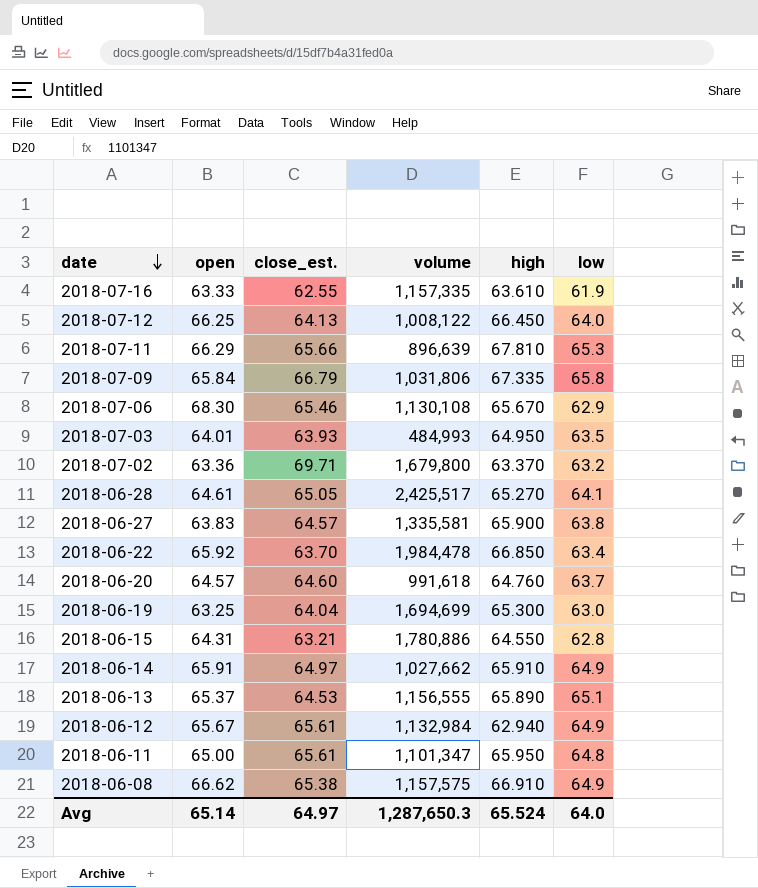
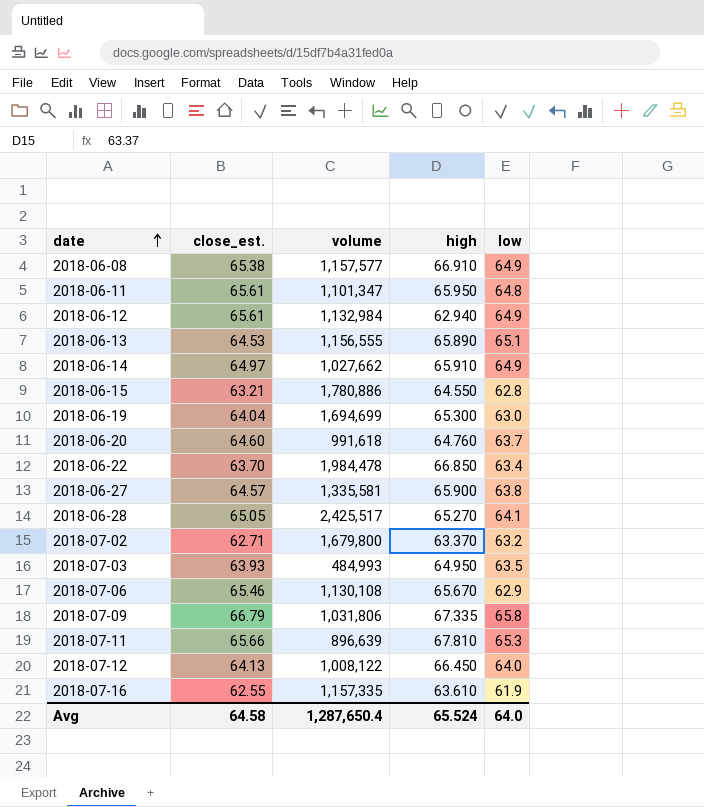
row order: date descending -> date ascending
column open | position: 2 -> none
2018-06-08 | volume: 1,157,575 -> 1,157,577
2018-07-02 | close_est.: 69.71 -> 62.71
Avg | close_est.: 64.97 -> 64.58
Avg | volume: 1,287,650.3 -> 1,287,650.4

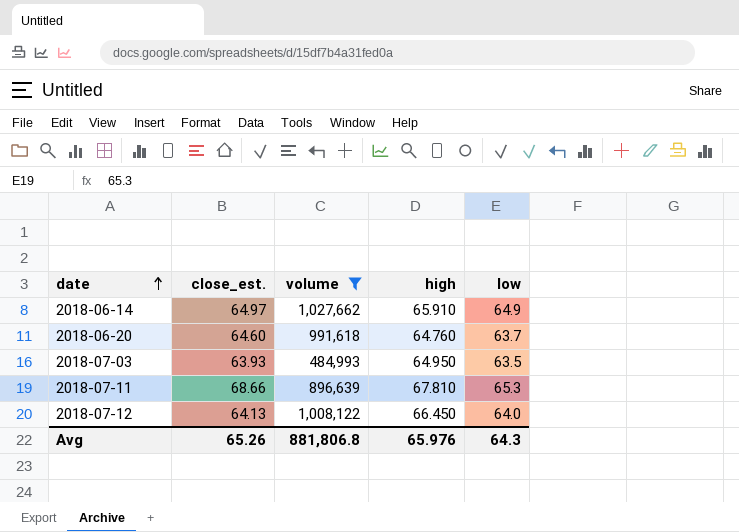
filter: none -> volume <= 1,027,662
2018-07-11 | close_est.: 65.66 -> 68.66
Avg | close_est.: 64.58 -> 65.26
Avg | volume: 1,287,650.4 -> 881,806.8
Avg | high: 65.524 -> 65.976
Avg | low: 64.0 -> 64.3

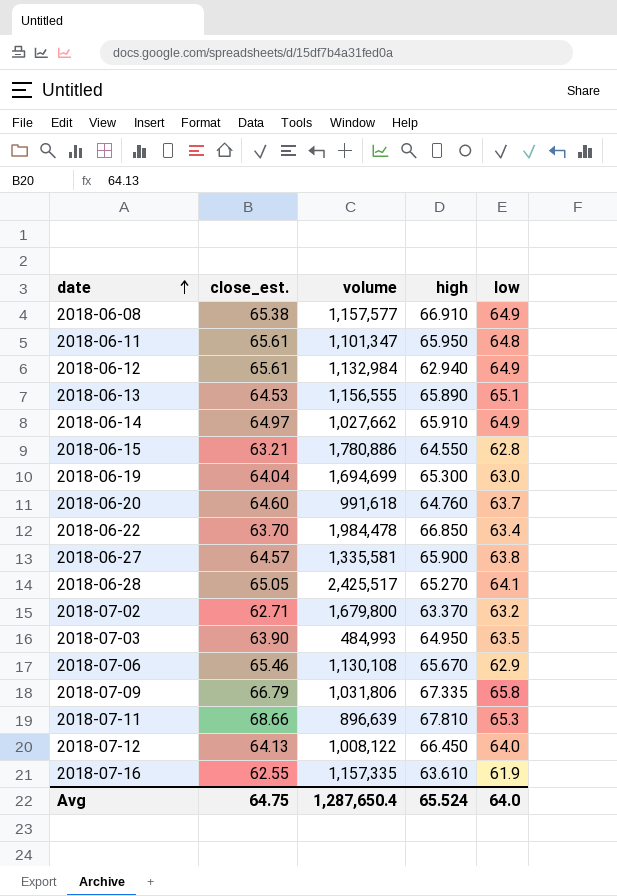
filter: volume <= 1,027,662 -> none
2018-07-03 | close_est.: 63.93 -> 63.90
Avg | close_est.: 65.26 -> 64.75
Avg | volume: 881,806.8 -> 1,287,650.4
Avg | high: 65.976 -> 65.524
Avg | low: 64.3 -> 64.0

